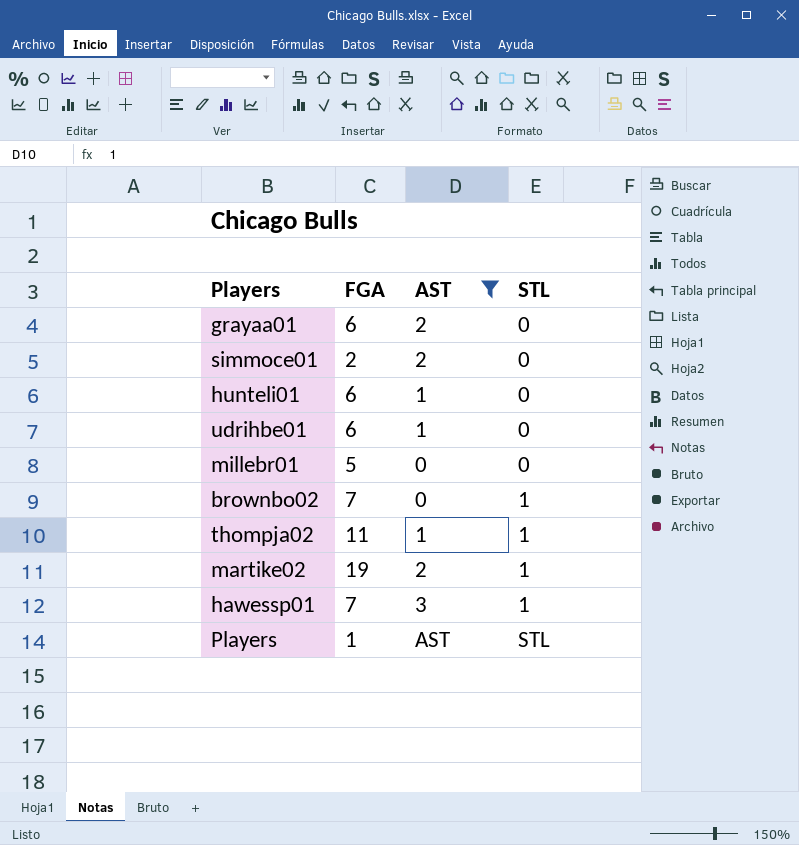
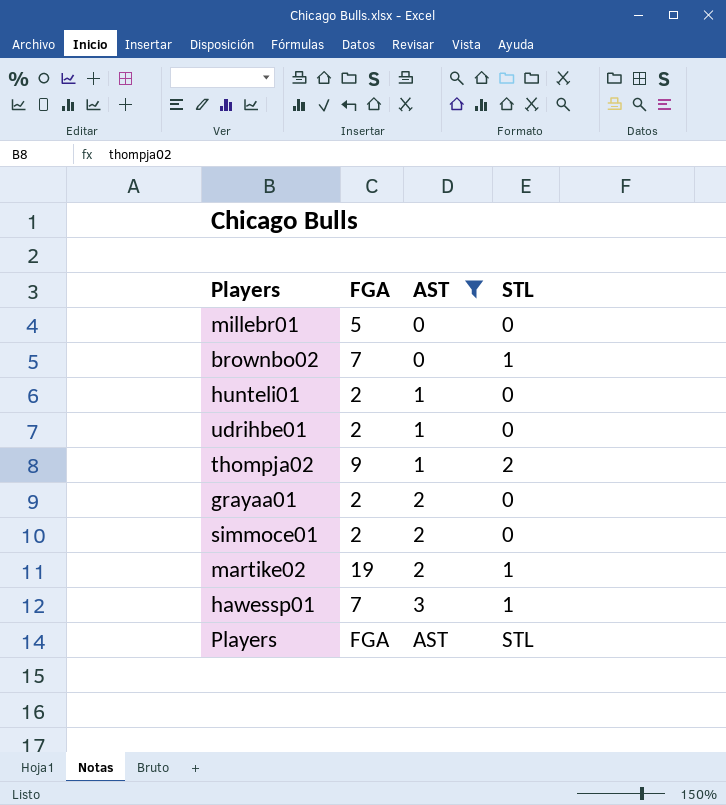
row order: STL ascending -> AST ascending
hunteli01 | FGA: 6 -> 2
udrihbe01 | FGA: 6 -> 2
thompja02 | FGA: 11 -> 9
thompja02 | STL: 1 -> 2
grayaa01 | FGA: 6 -> 2
Players | FGA: 1 -> FGA

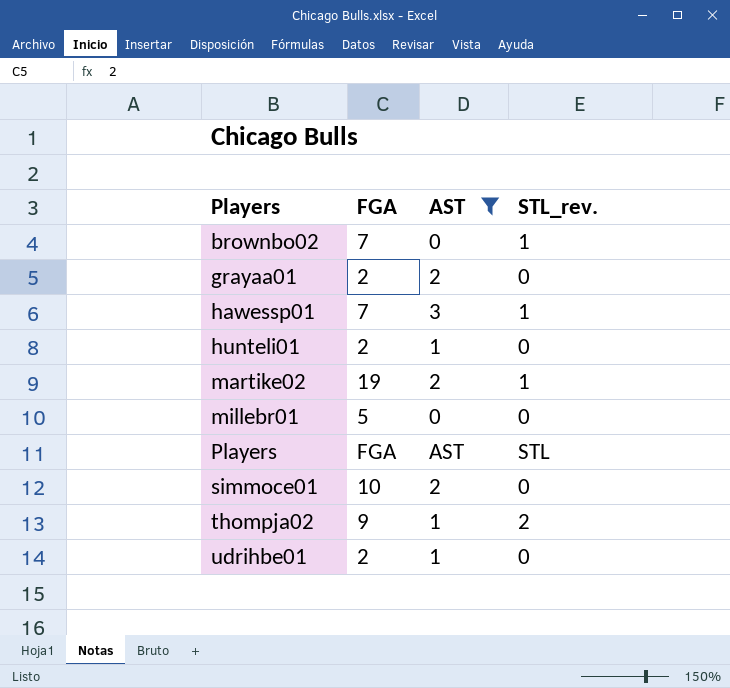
row order: AST ascending -> Players ascending
column name: STL -> STL_rev.
simmoce01 | FGA: 2 -> 10

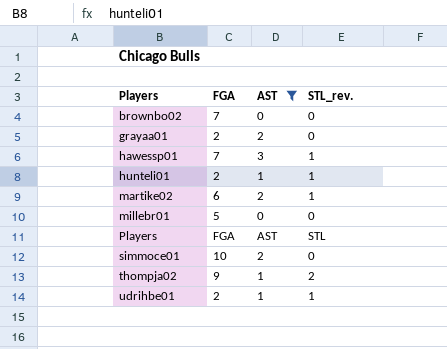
brownbo02 | STL_rev.: 1 -> 0
hunteli01 | STL_rev.: 0 -> 1
martike02 | FGA: 19 -> 6
udrihbe01 | STL_rev.: 0 -> 1

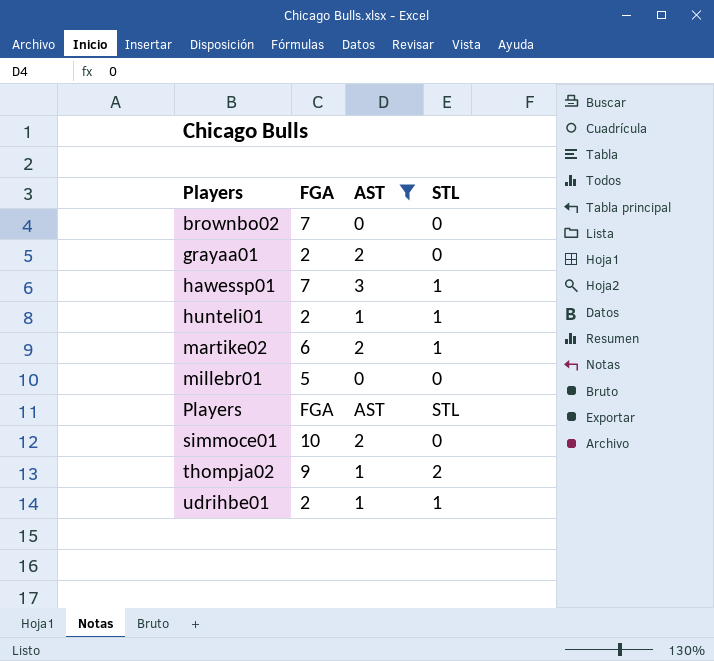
column name: STL_rev. -> STL

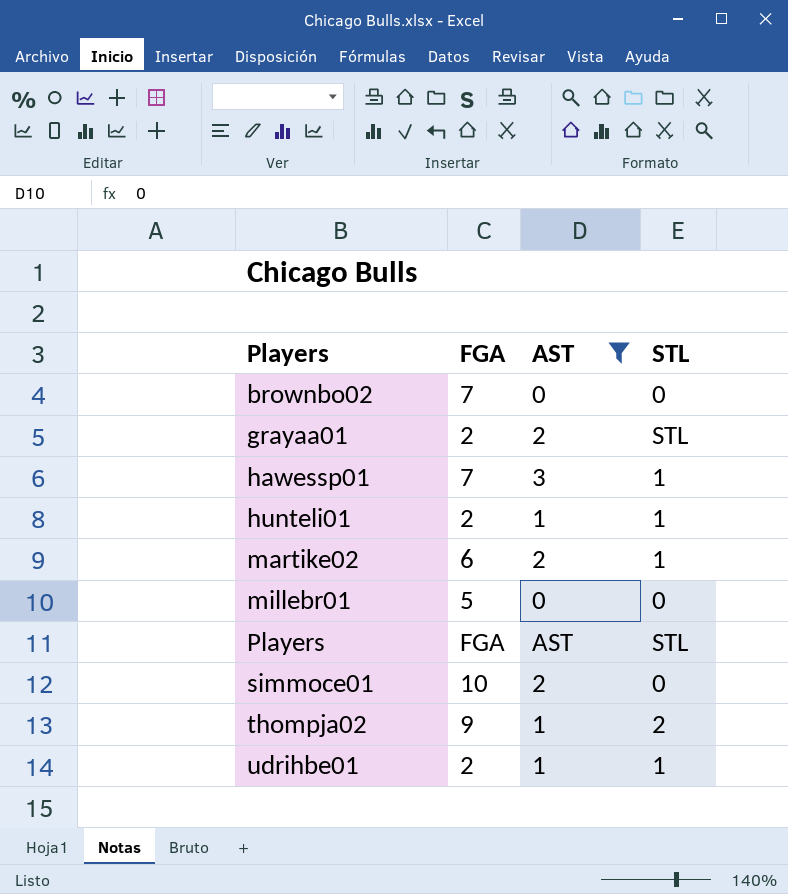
grayaa01 | STL: 0 -> STL

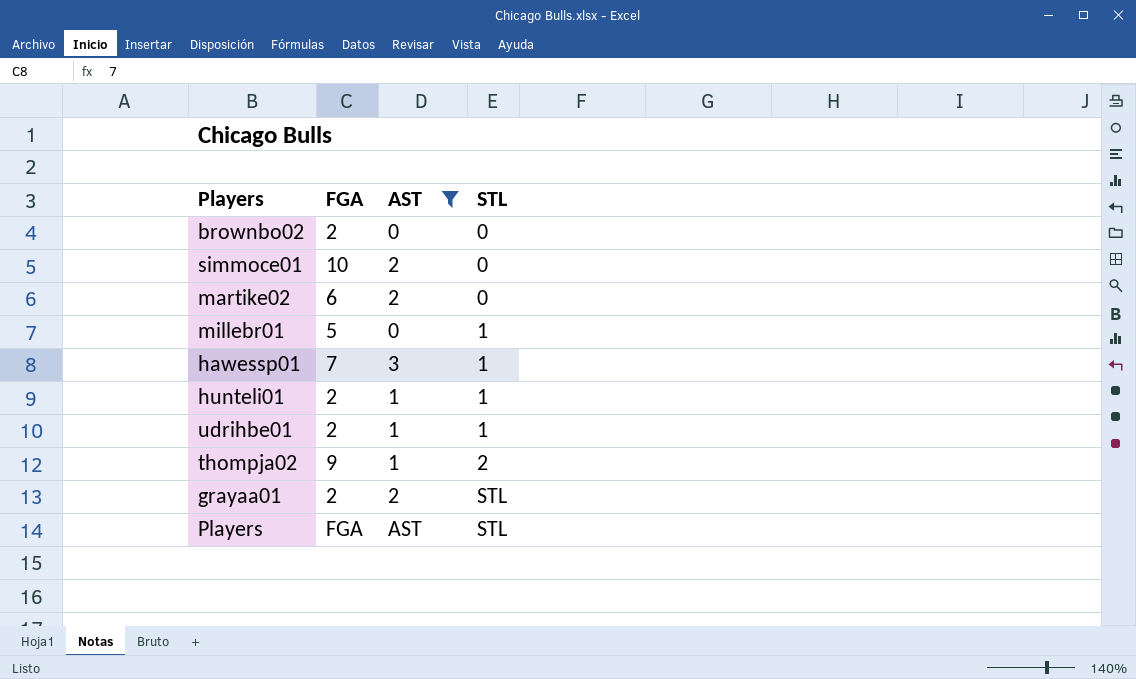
row order: Players ascending -> STL ascending
brownbo02 | FGA: 7 -> 2
martike02 | STL: 1 -> 0
millebr01 | STL: 0 -> 1

